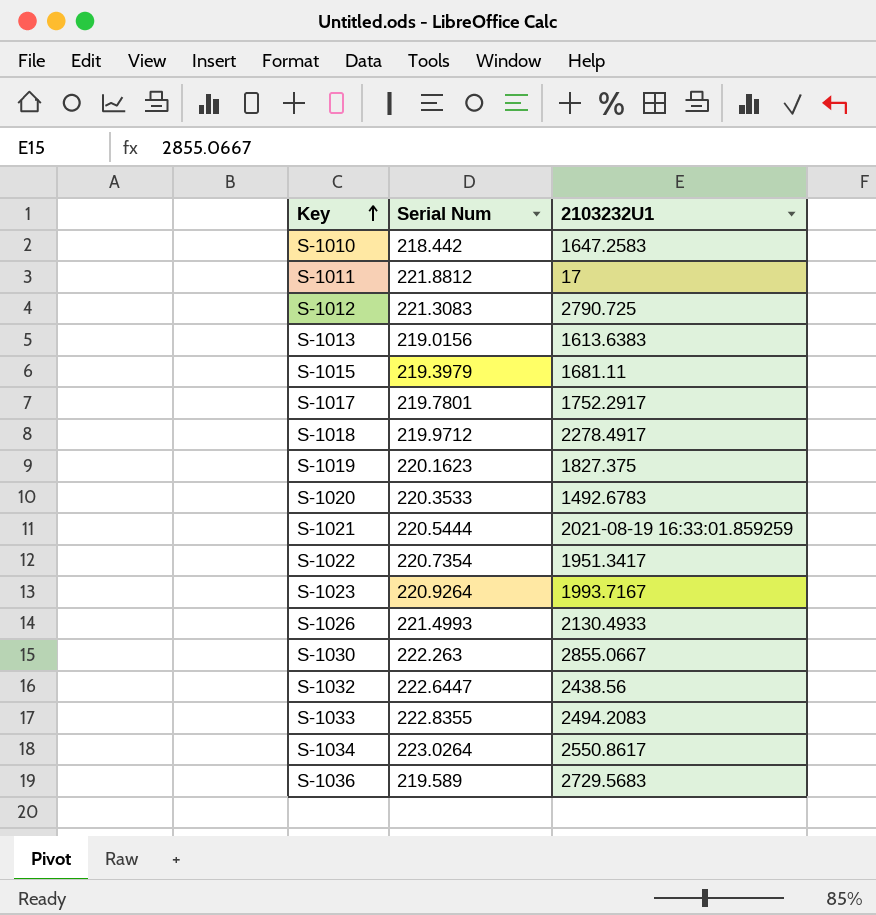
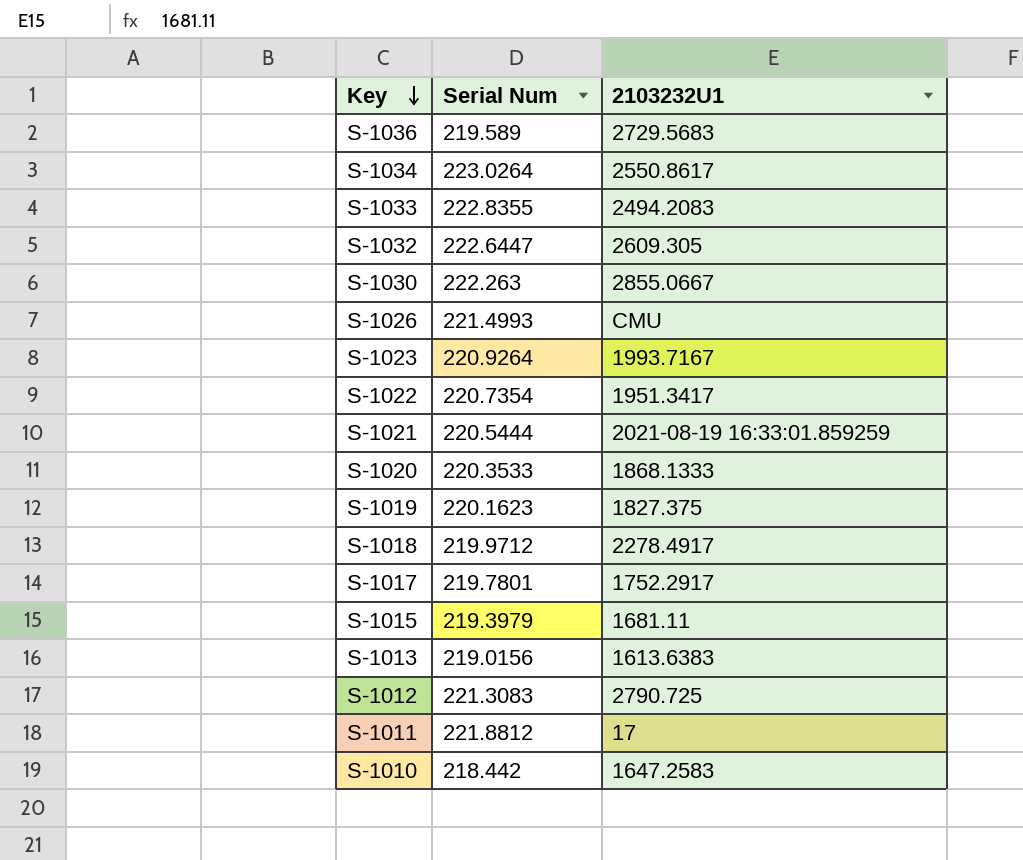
row order: Key ascending -> Key descending
S-1032 | 2103232U1: 2438.56 -> 2609.305
S-1026 | 2103232U1: 2130.4933 -> CMU
S-1020 | 2103232U1: 1492.6783 -> 1868.1333

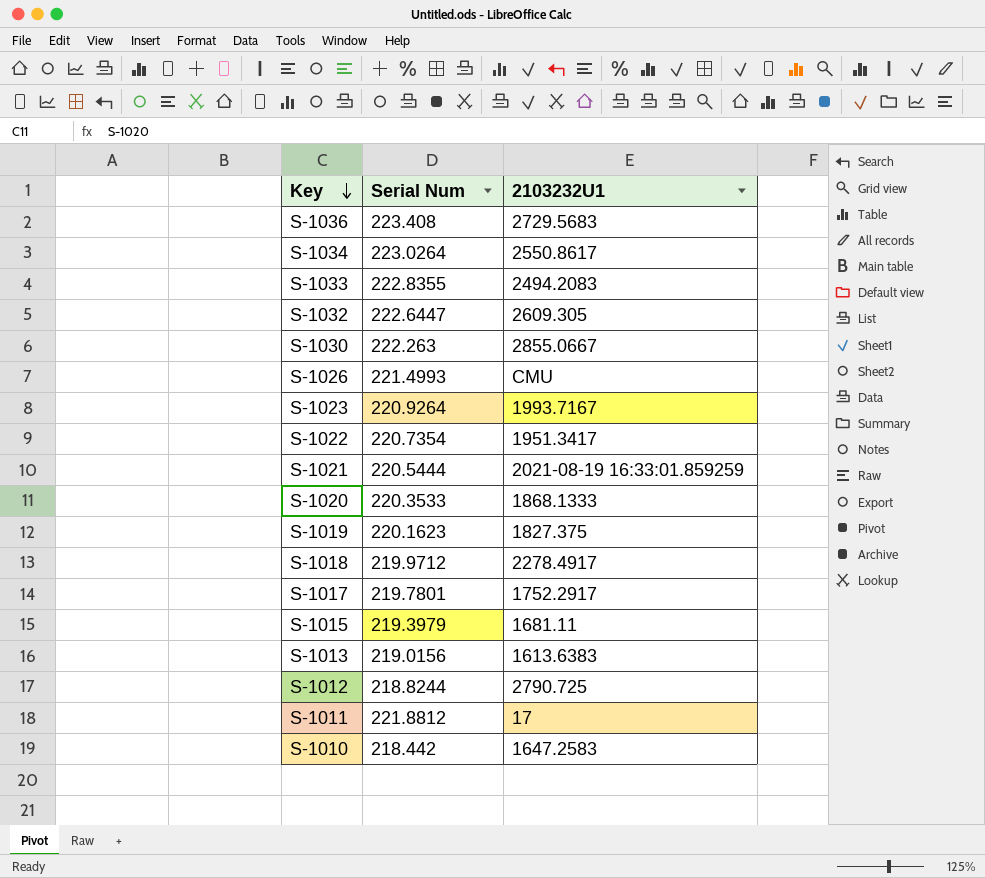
S-1036 | Serial Num: 219.589 -> 223.408
S-1012 | Serial Num: 221.3083 -> 218.8244

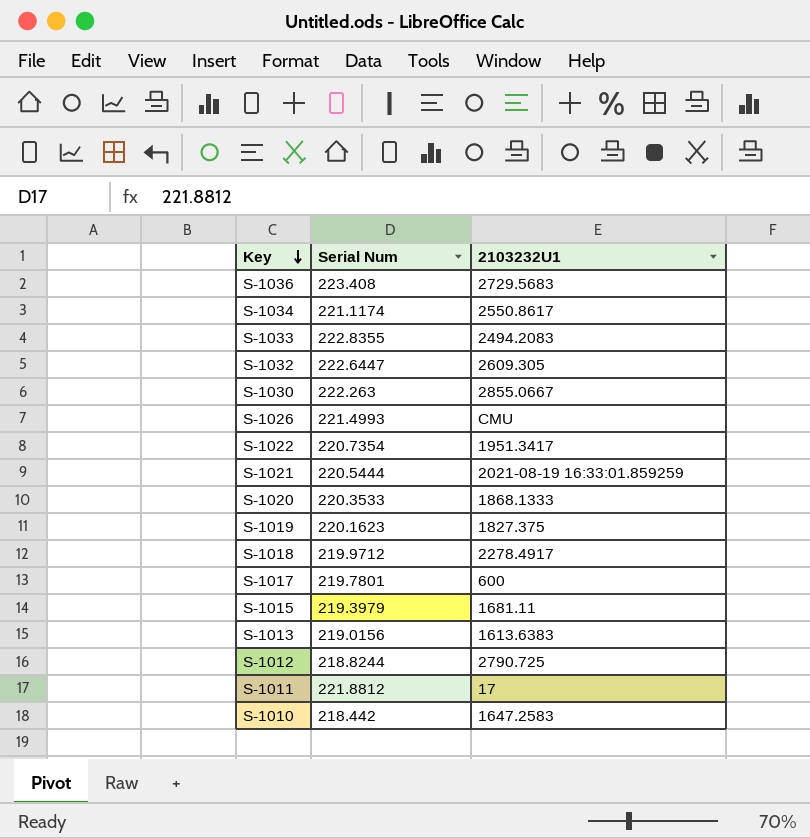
row S-1023: 220.9264 | 1993.7167 -> none
S-1034 | Serial Num: 223.0264 -> 221.1174
S-1017 | 2103232U1: 1752.2917 -> 600

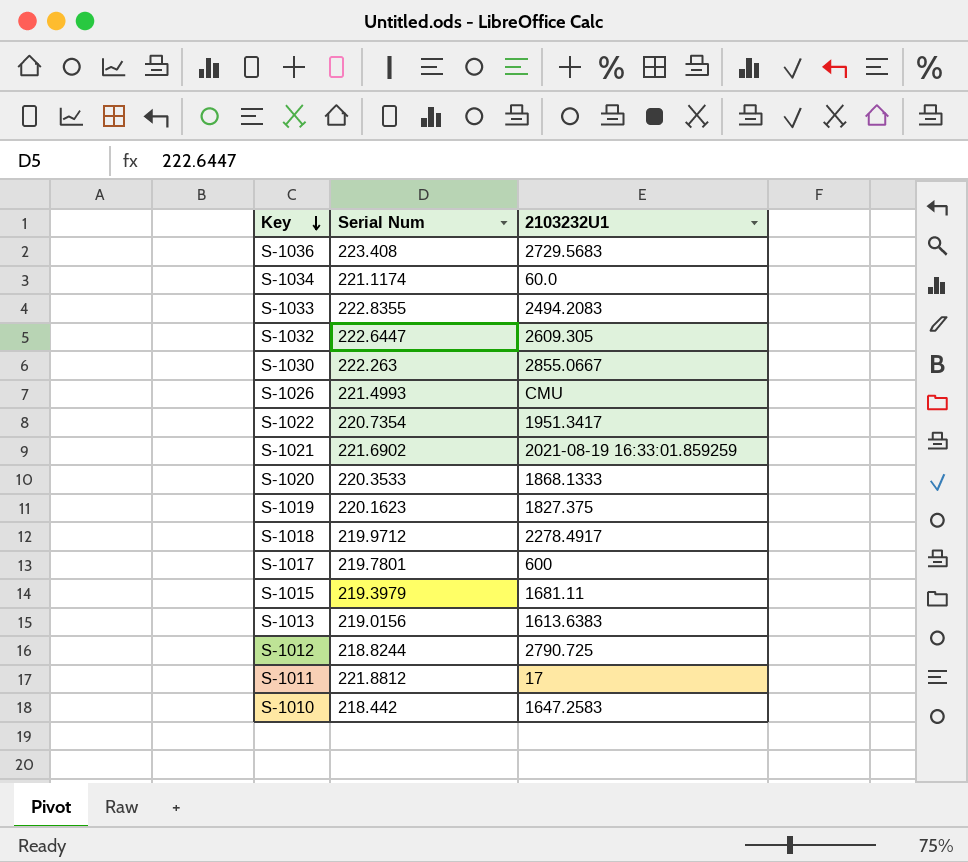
S-1034 | 2103232U1: 2550.8617 -> 60.0
S-1021 | Serial Num: 220.5444 -> 221.6902

